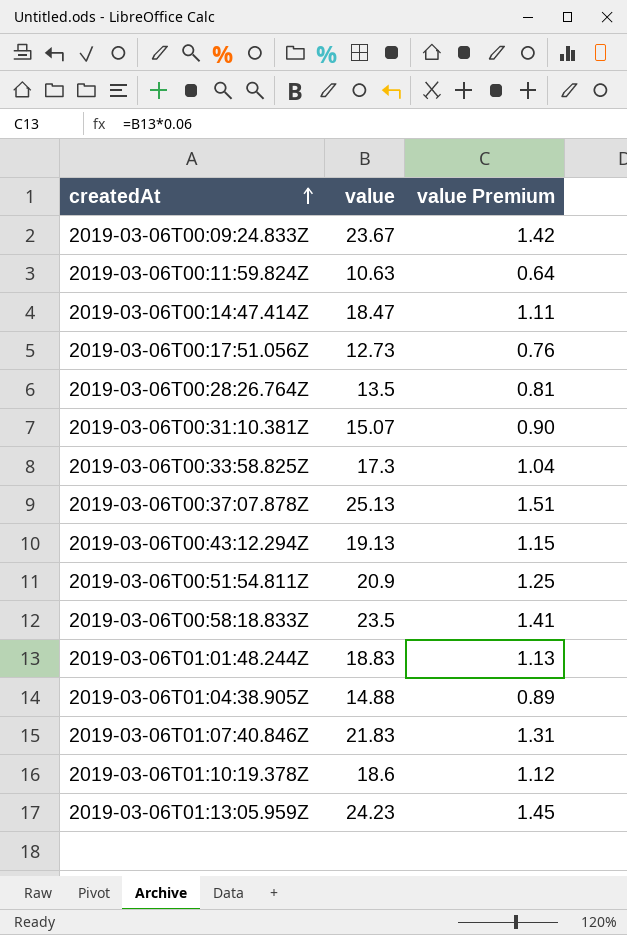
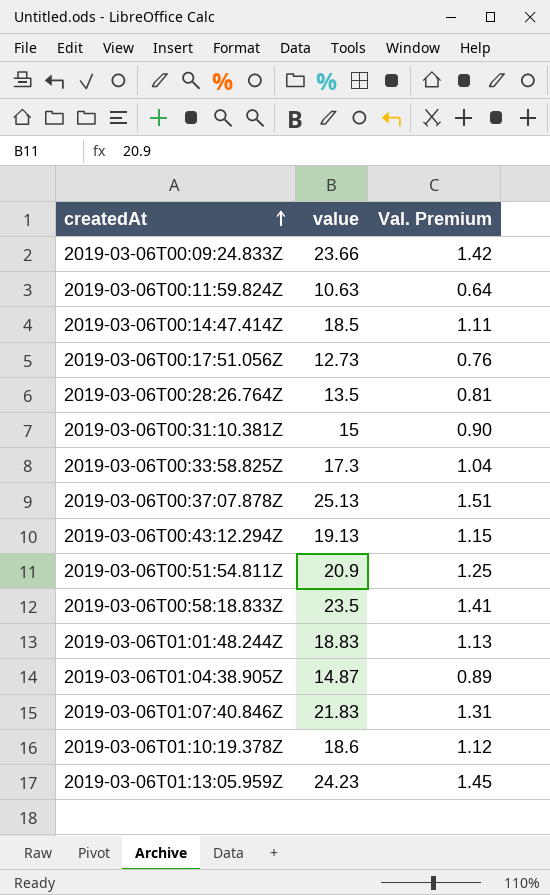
column name: value Premium -> Val. Premium
2019-03-06T00:09:24.833Z | value: 23.67 -> 23.66
2019-03-06T00:14:47.414Z | value: 18.47 -> 18.5
2019-03-06T00:31:10.381Z | value: 15.07 -> 15
2019-03-06T01:04:38.905Z | value: 14.88 -> 14.87

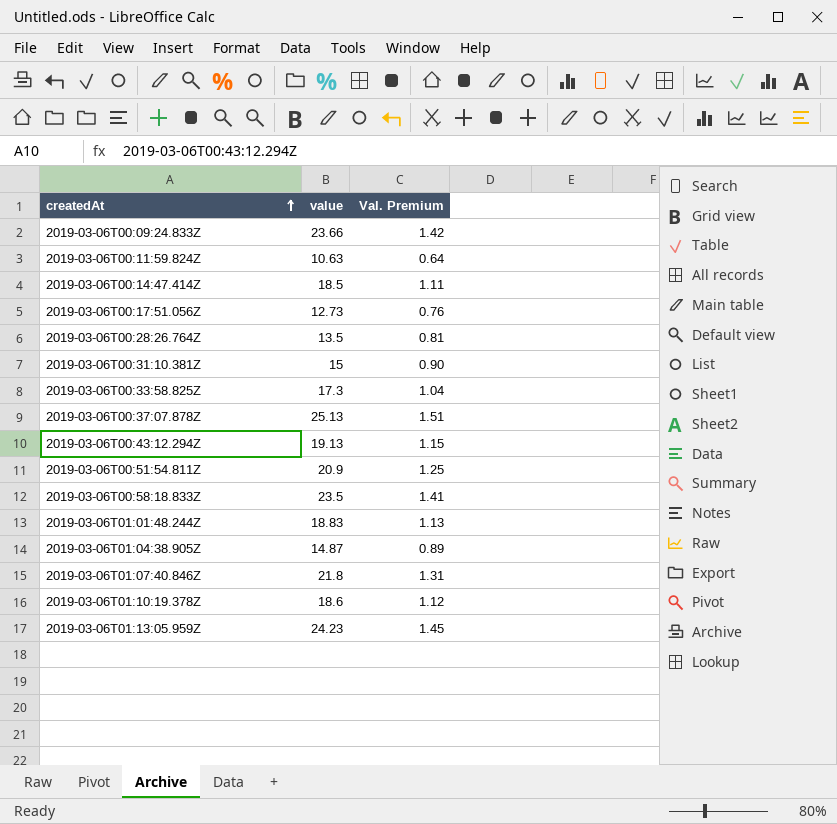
2019-03-06T01:07:40.846Z | value: 21.83 -> 21.8

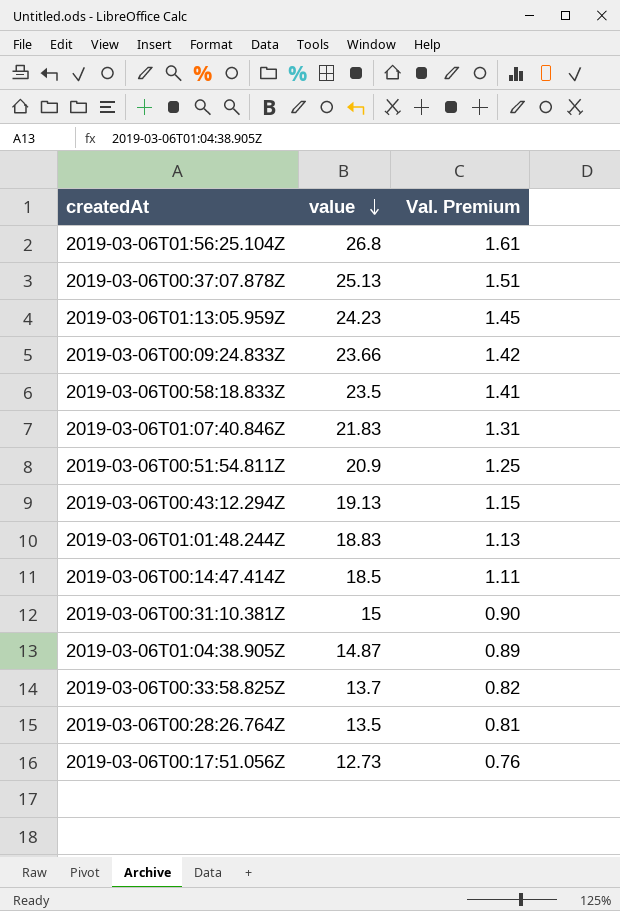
row order: createdAt ascending -> value descending
row 2019-03-06T00:11:59.824Z: 10.63 | 0.64 -> none
row 2019-03-06T01:10:19.378Z: 18.6 | 1.12 -> none
row 2019-03-06T01:56:25.104Z: none -> 26.8 | 1.61
2019-03-06T01:07:40.846Z | value: 21.8 -> 21.83
2019-03-06T00:33:58.825Z | value: 17.3 -> 13.7
2019-03-06T00:33:58.825Z | Val. Premium: 1.04 -> 0.82

